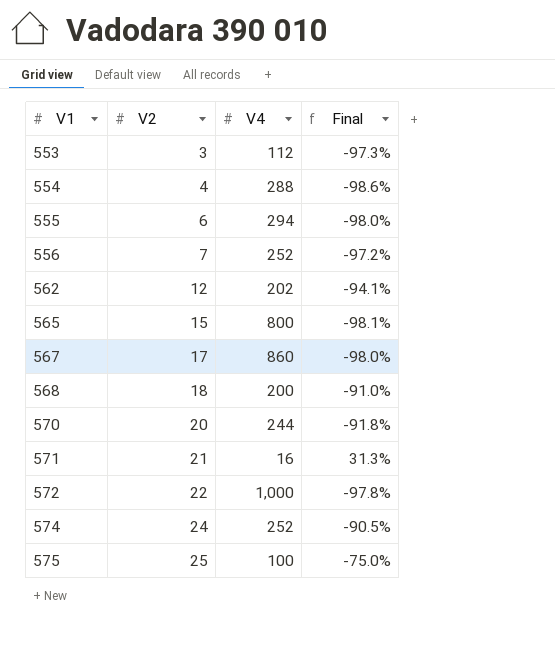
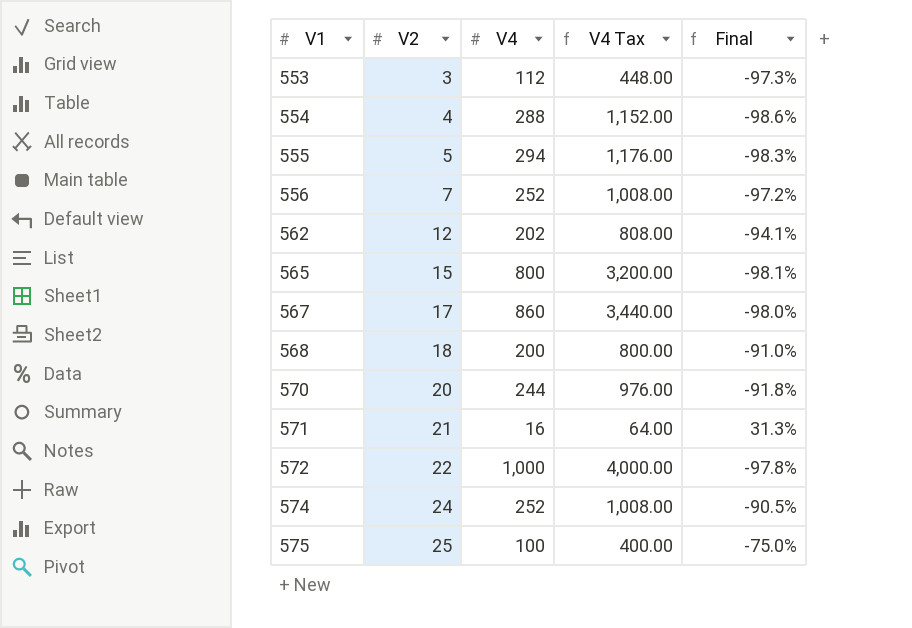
column V4 Tax | formula: none -> [V4] * 4
555 | V2: 6 -> 5
555 | Final: -98.0% -> -98.3%

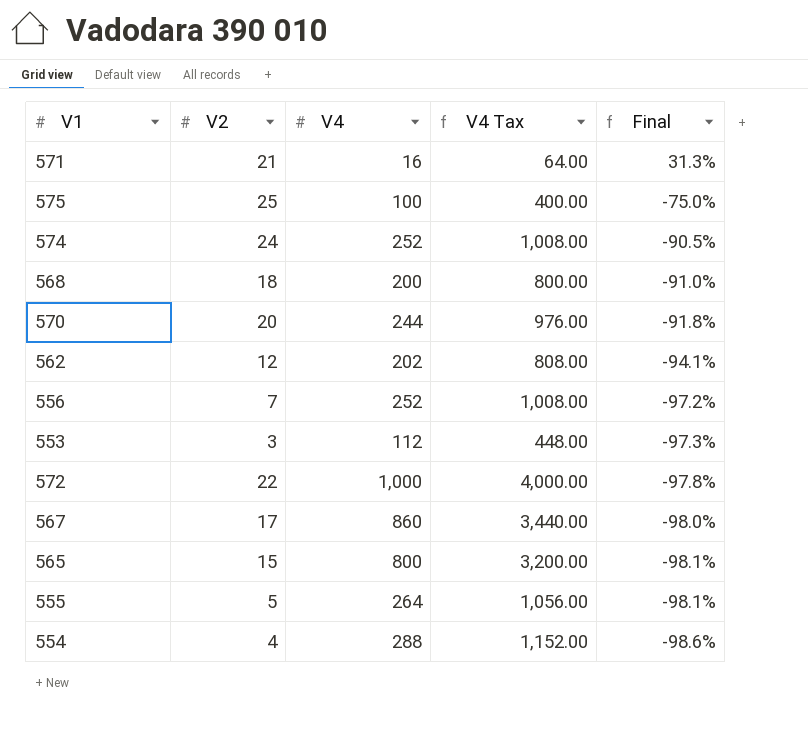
row order: V1 ascending -> Final descending
555 | V4: 294 -> 264
555 | V4 Tax: 1,176.00 -> 1,056.00
555 | Final: -98.3% -> -98.1%

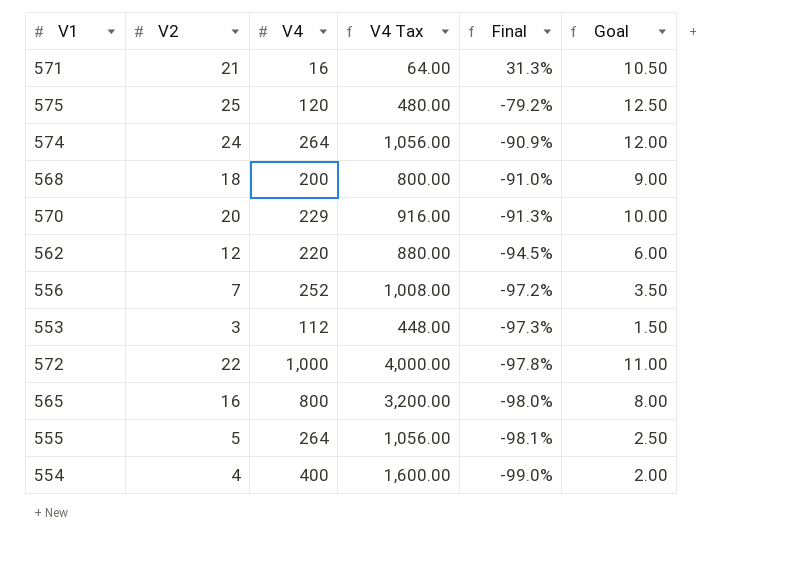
column Goal | formula: none -> [V2] * 0.5
row 567: 17 | 860 | 3,440.00 | -98.0% -> none
575 | V4: 100 -> 120
575 | V4 Tax: 400.00 -> 480.00
575 | Final: -75.0% -> -79.2%
574 | V4: 252 -> 264
574 | V4 Tax: 1,008.00 -> 1,056.00
574 | Final: -90.5% -> -90.9%
570 | V4: 244 -> 229
570 | V4 Tax: 976.00 -> 916.00
570 | Final: -91.8% -> -91.3%
562 | V4: 202 -> 220
562 | V4 Tax: 808.00 -> 880.00
562 | Final: -94.1% -> -94.5%
565 | V2: 15 -> 16
565 | Final: -98.1% -> -98.0%
554 | V4: 288 -> 400
554 | V4 Tax: 1,152.00 -> 1,600.00
554 | Final: -98.6% -> -99.0%

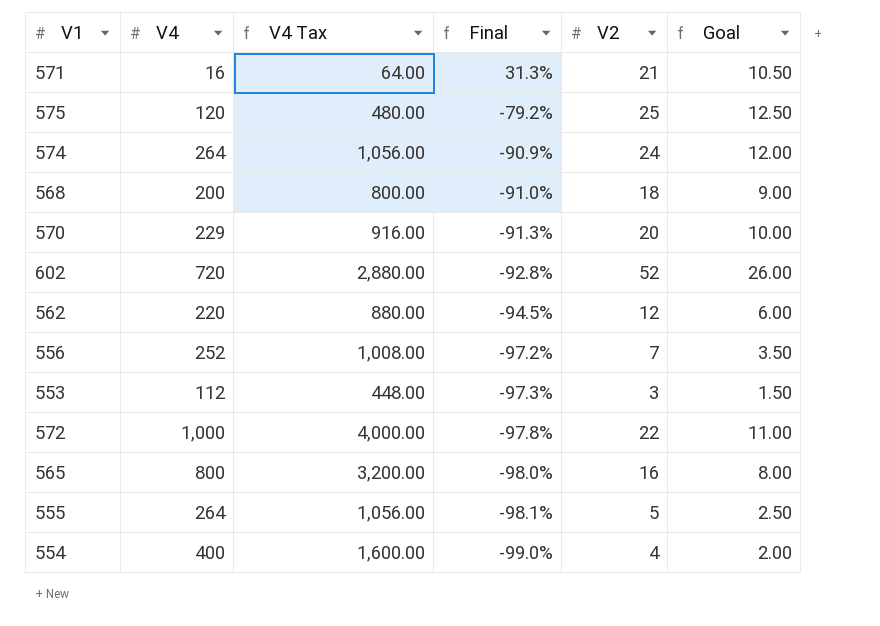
column V2 | position: 2 -> 5
row 602: none -> 720 | 2,880.00 | -92.8% | 52 | 26.00

